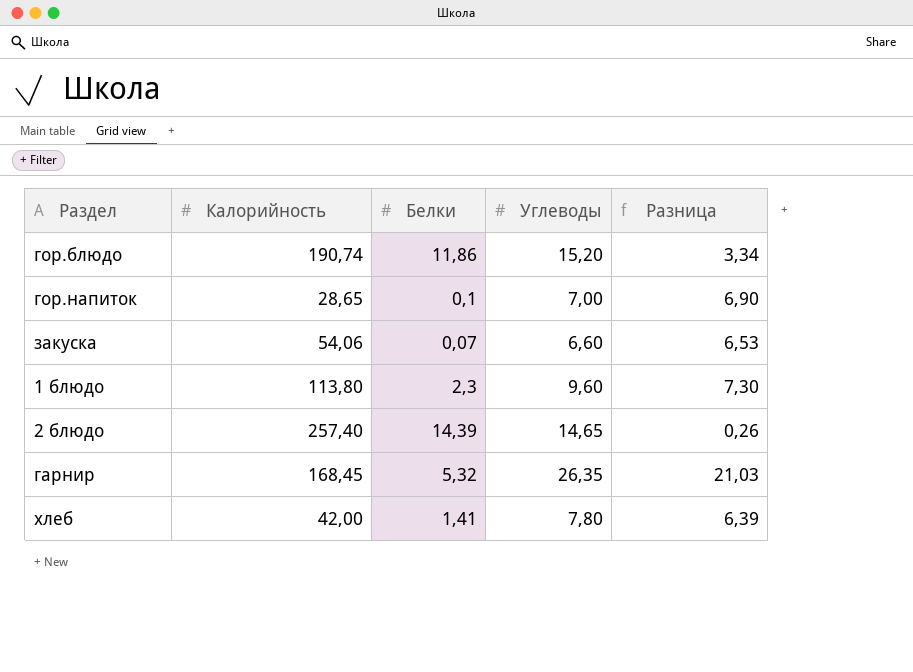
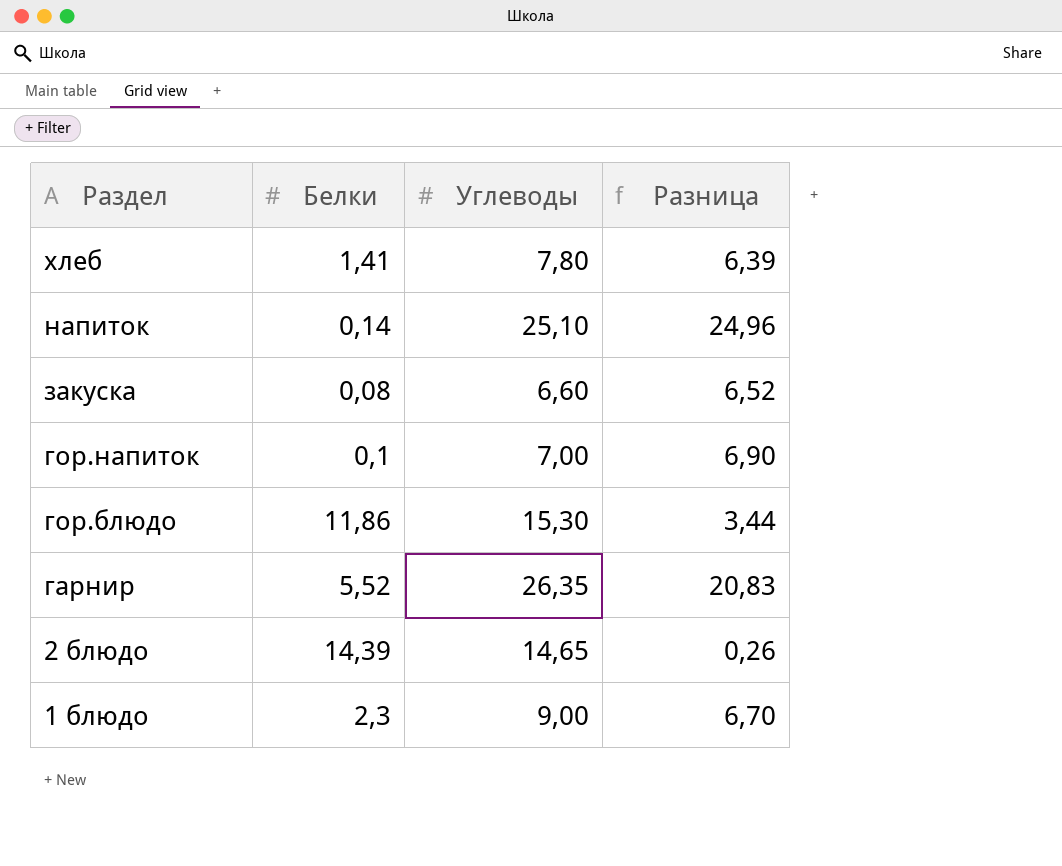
row order: none -> Раздел descending
column Калорийность | position: 2 -> none
row напиток: none -> 0,14 | 25,10 | 24,96
закуска | Белки: 0,07 -> 0,08
закуска | Разница: 6,53 -> 6,52
гор.блюдо | Углеводы: 15,20 -> 15,30
гор.блюдо | Разница: 3,34 -> 3,44
гарнир | Белки: 5,32 -> 5,52
гарнир | Разница: 21,03 -> 20,83
1 блюдо | Углеводы: 9,60 -> 9,00
1 блюдо | Разница: 7,30 -> 6,70

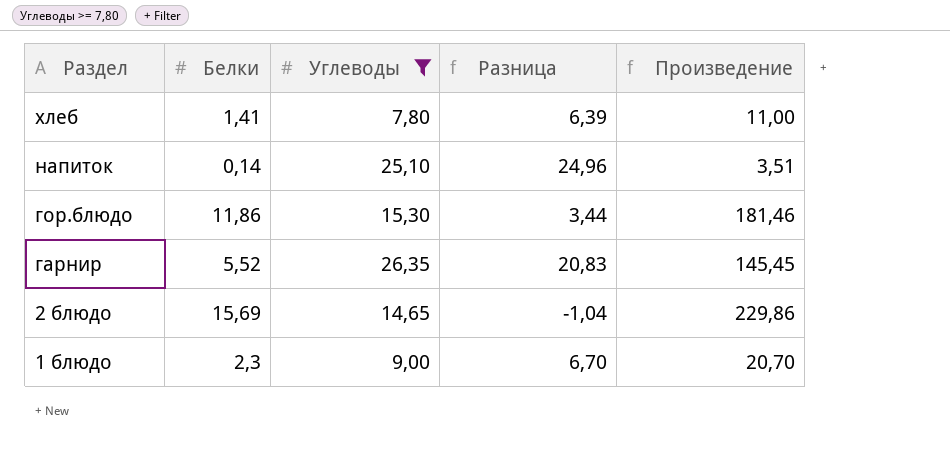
filter: none -> Углеводы >= 7,80
column Произведение | formula: none -> [Белки] * [Углеводы]
2 блюдо | Белки: 14,39 -> 15,69
2 блюдо | Разница: 0,26 -> -1,04

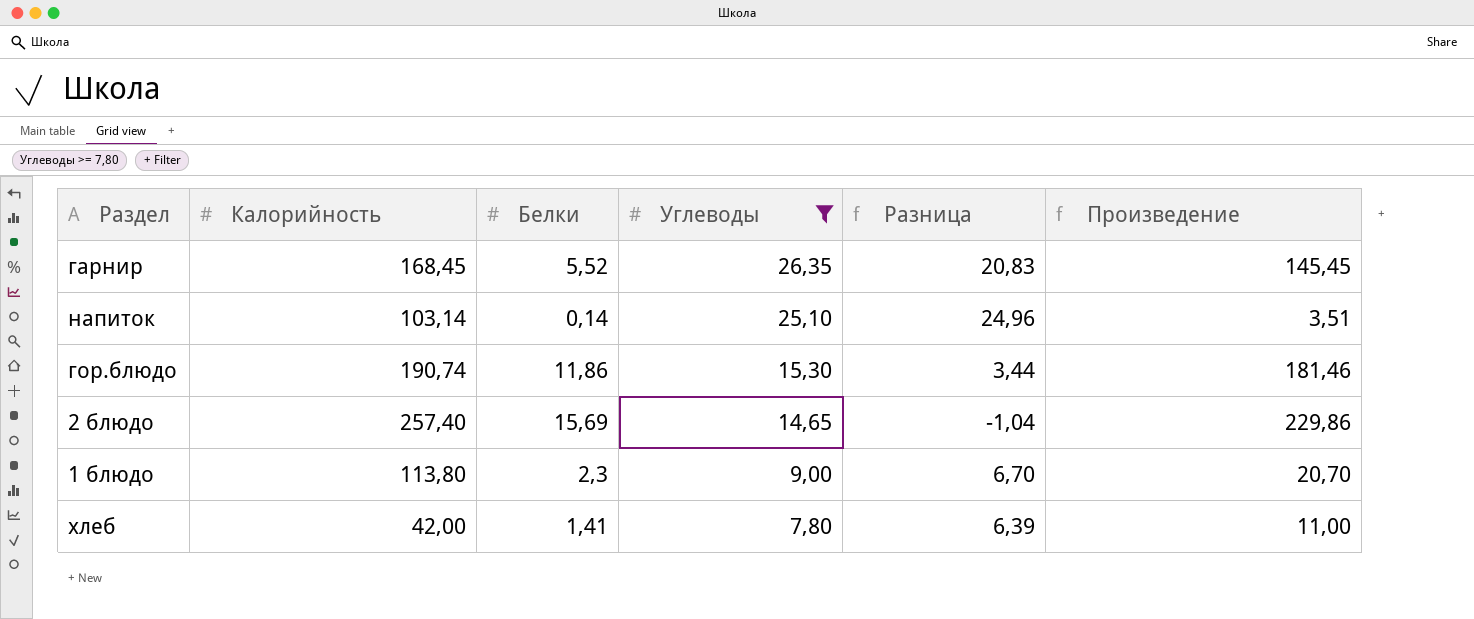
row order: Раздел descending -> Углеводы descending
column Калорийность | position: none -> 2

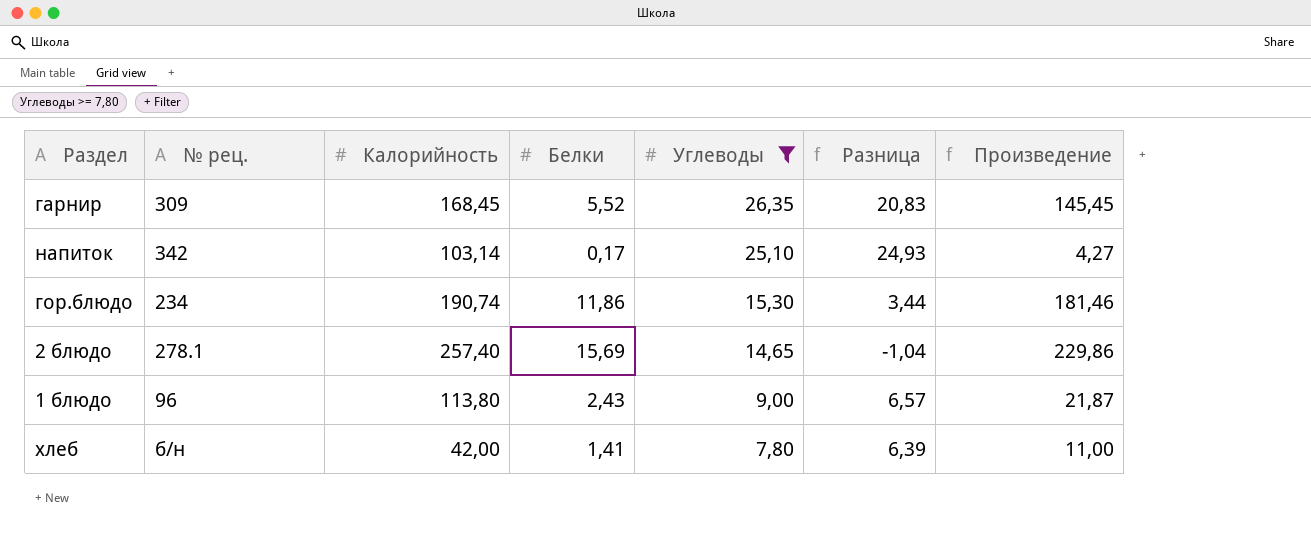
column № рец. | position: none -> 2
напиток | Белки: 0,14 -> 0,17
напиток | Разница: 24,96 -> 24,93
напиток | Произведение: 3,51 -> 4,27
1 блюдо | Белки: 2,3 -> 2,43
1 блюдо | Разница: 6,70 -> 6,57
1 блюдо | Произведение: 20,70 -> 21,87

